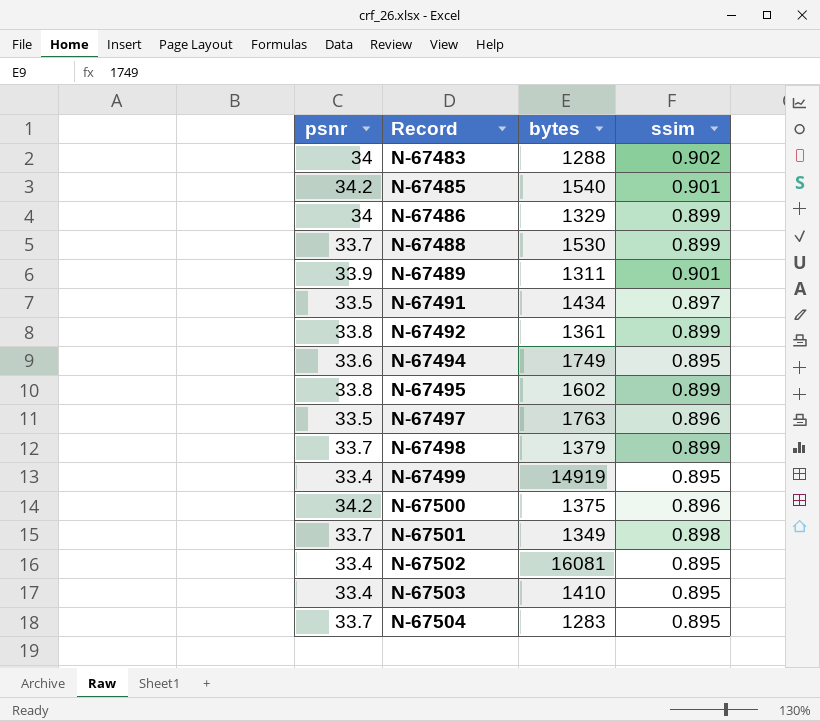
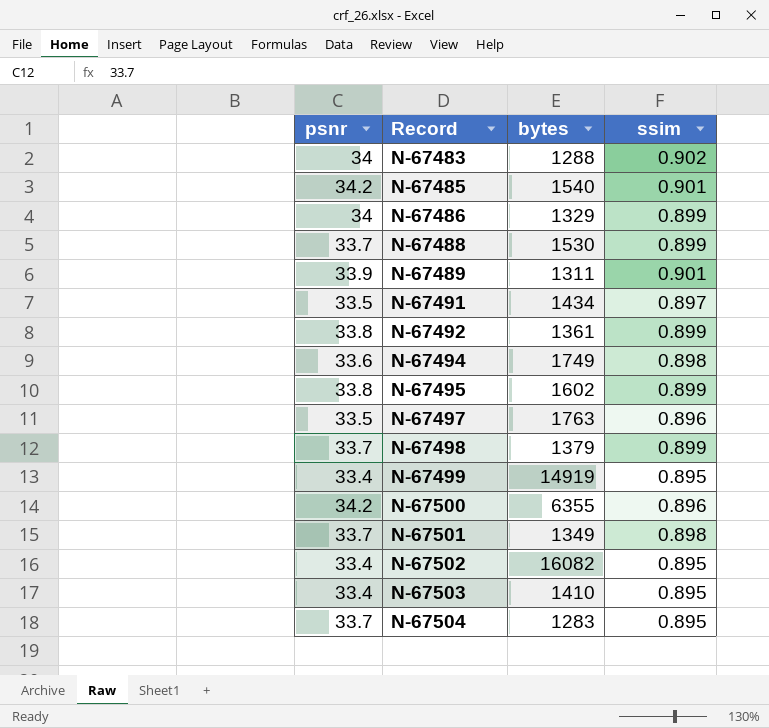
N-67494 | ssim: 0.895 -> 0.898
N-67500 | bytes: 1375 -> 6355
N-67502 | bytes: 16081 -> 16082

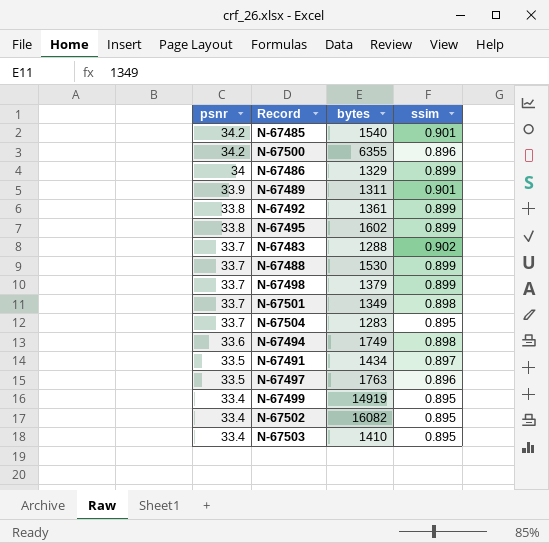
row order: Record ascending -> psnr descending
N-67483 | psnr: 34 -> 33.7

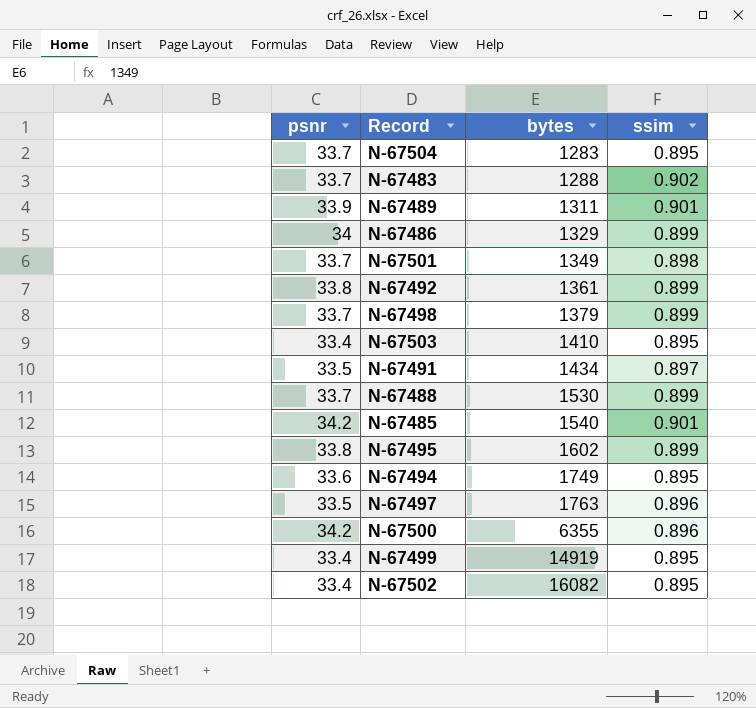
row order: psnr descending -> bytes ascending
N-67494 | ssim: 0.898 -> 0.895

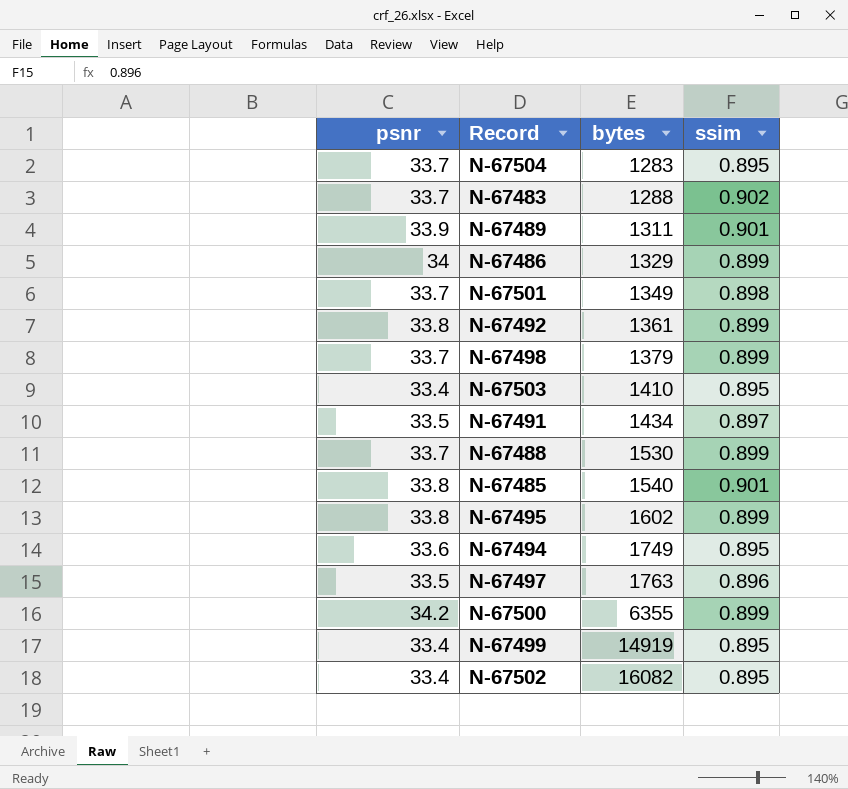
N-67485 | psnr: 34.2 -> 33.8
N-67500 | ssim: 0.896 -> 0.899

